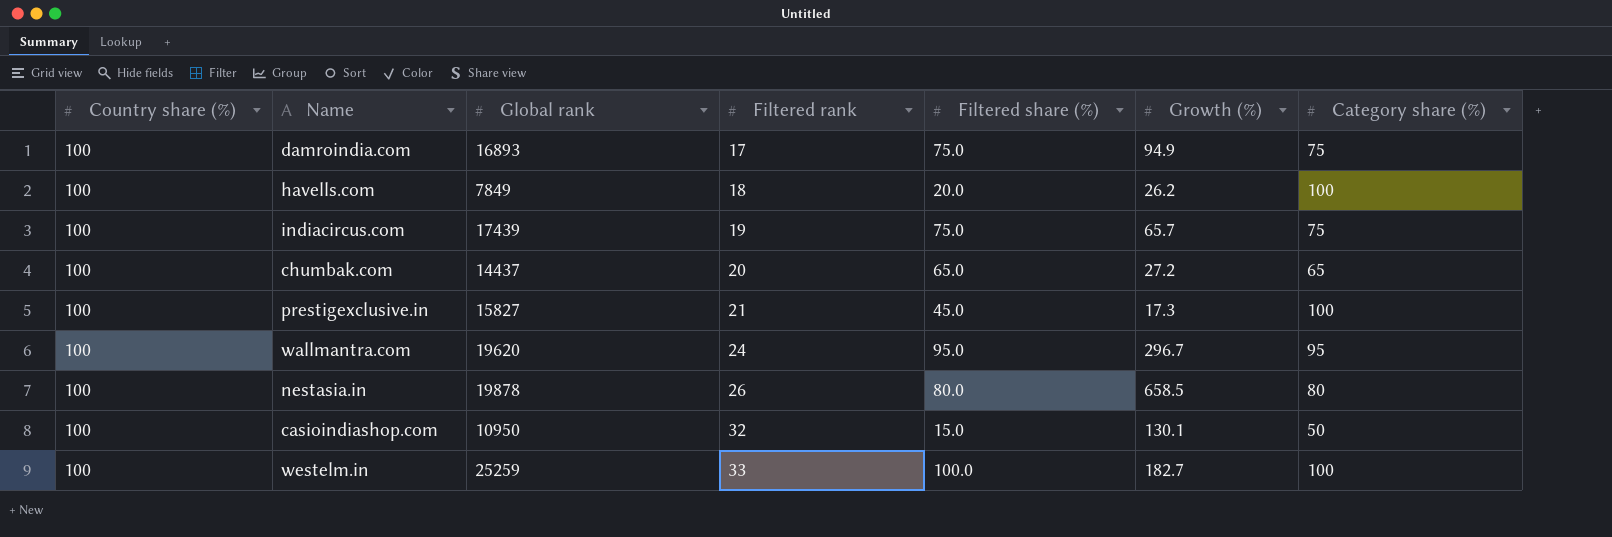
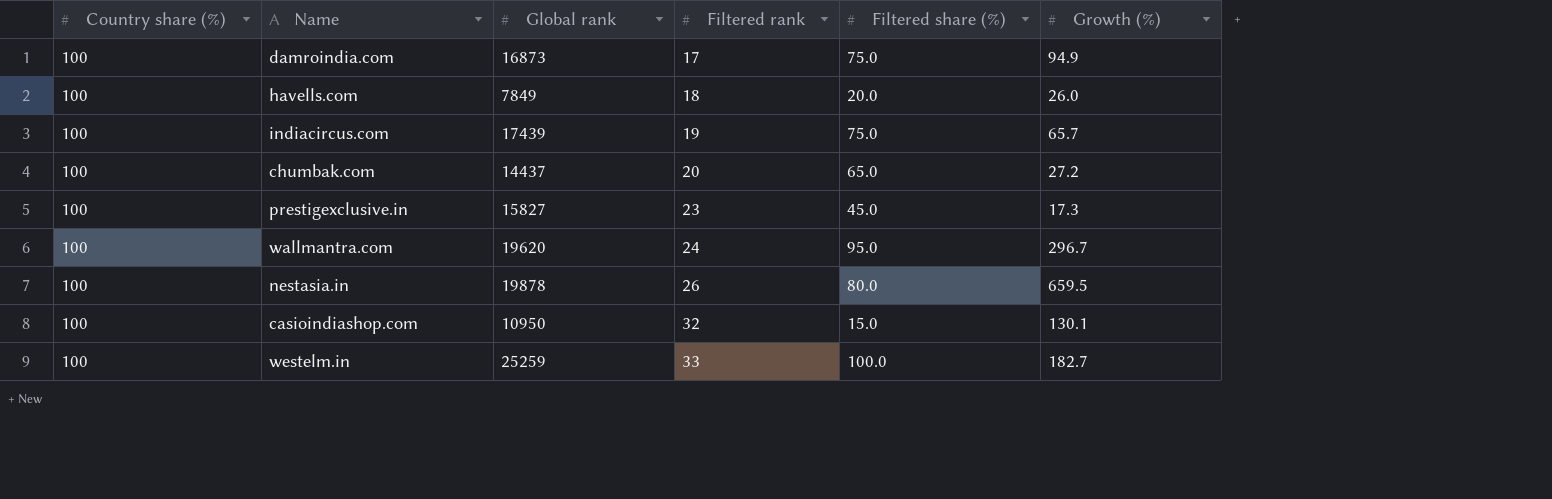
column Category share (%) | position: 7 -> none
damroindia.com | Global rank: 16893 -> 16873
havells.com | Growth (%): 26.2 -> 26.0
prestigexclusive.in | Filtered rank: 21 -> 23
nestasia.in | Growth (%): 658.5 -> 659.5

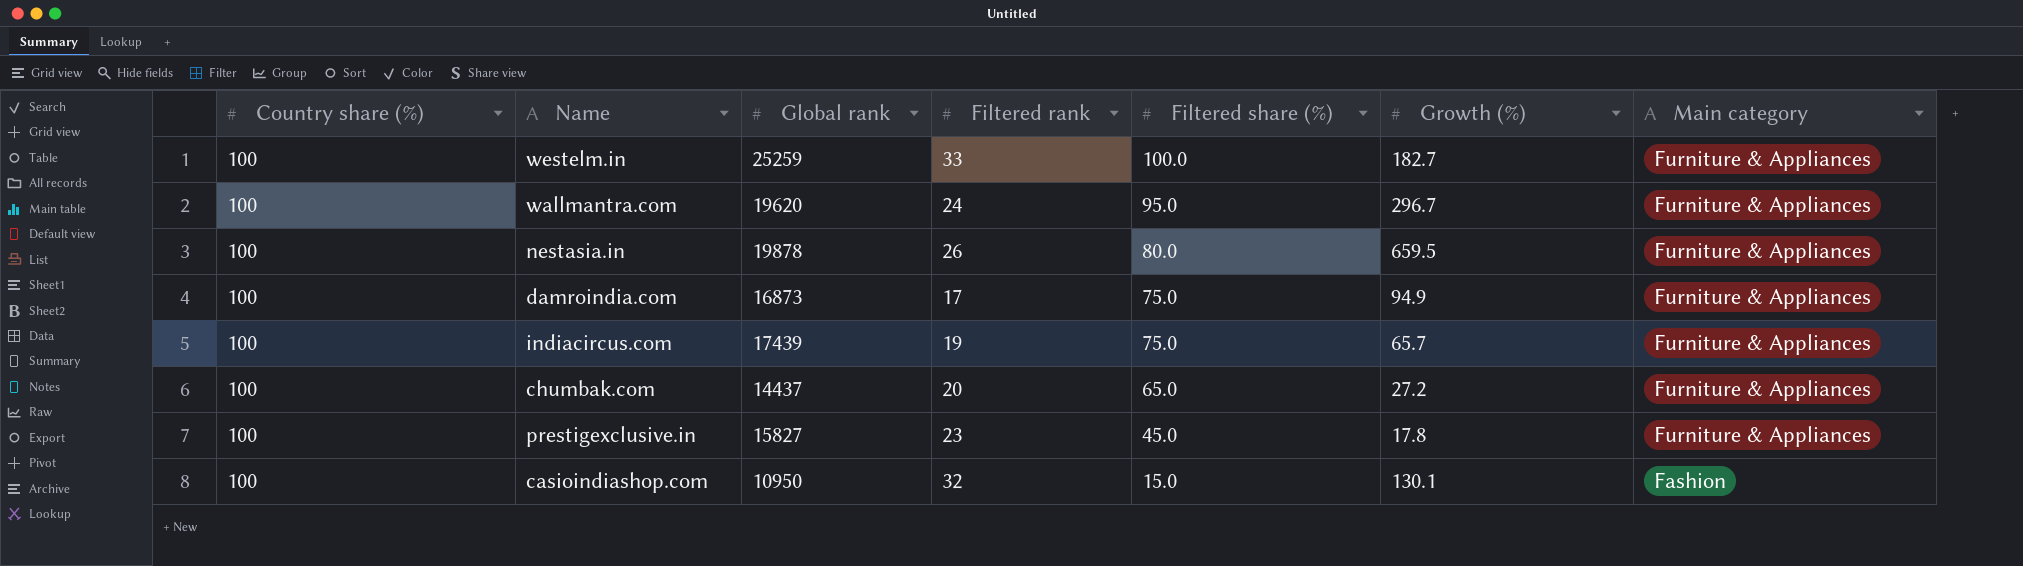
row order: Filtered rank ascending -> Filtered share (%) descending
column Main category | position: none -> 7
row havells.com: 100 | 7849 | 18 | 20.0 | 26.0 -> none
prestigexclusive.in | Growth (%): 17.3 -> 17.8

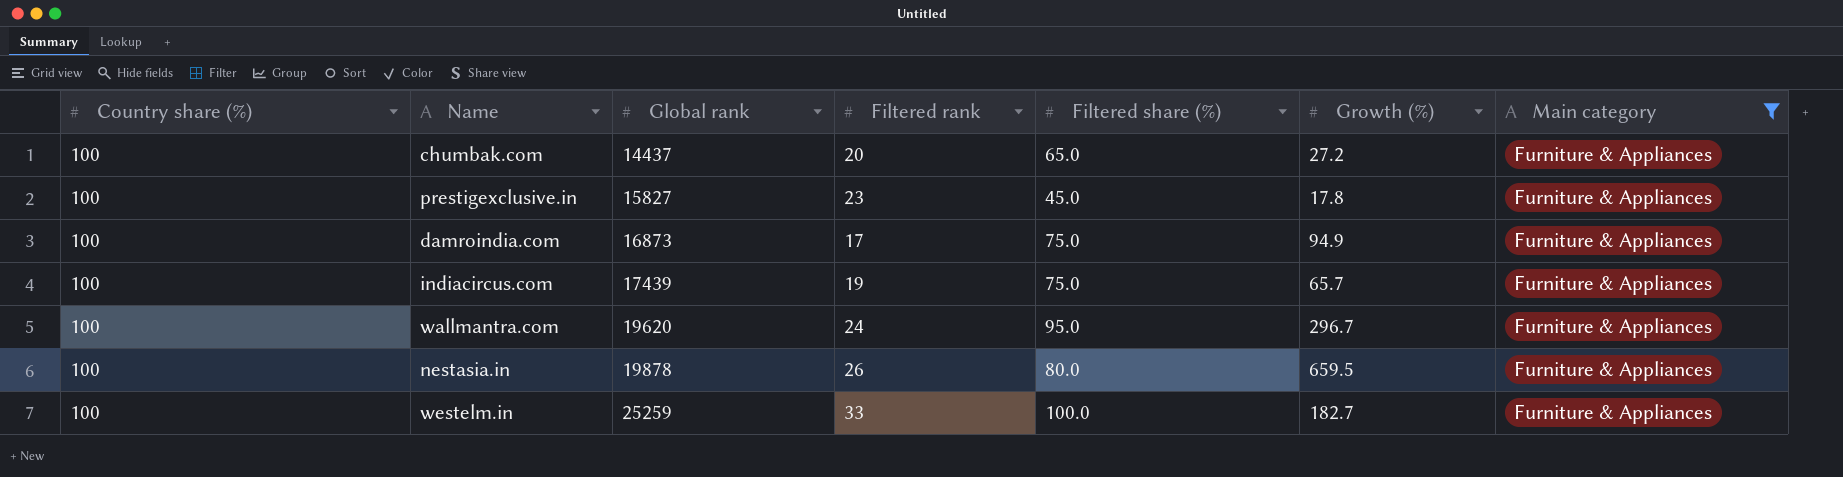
filter: none -> Main category = Furniture & Appliances
row order: Filtered share (%) descending -> Global rank ascending

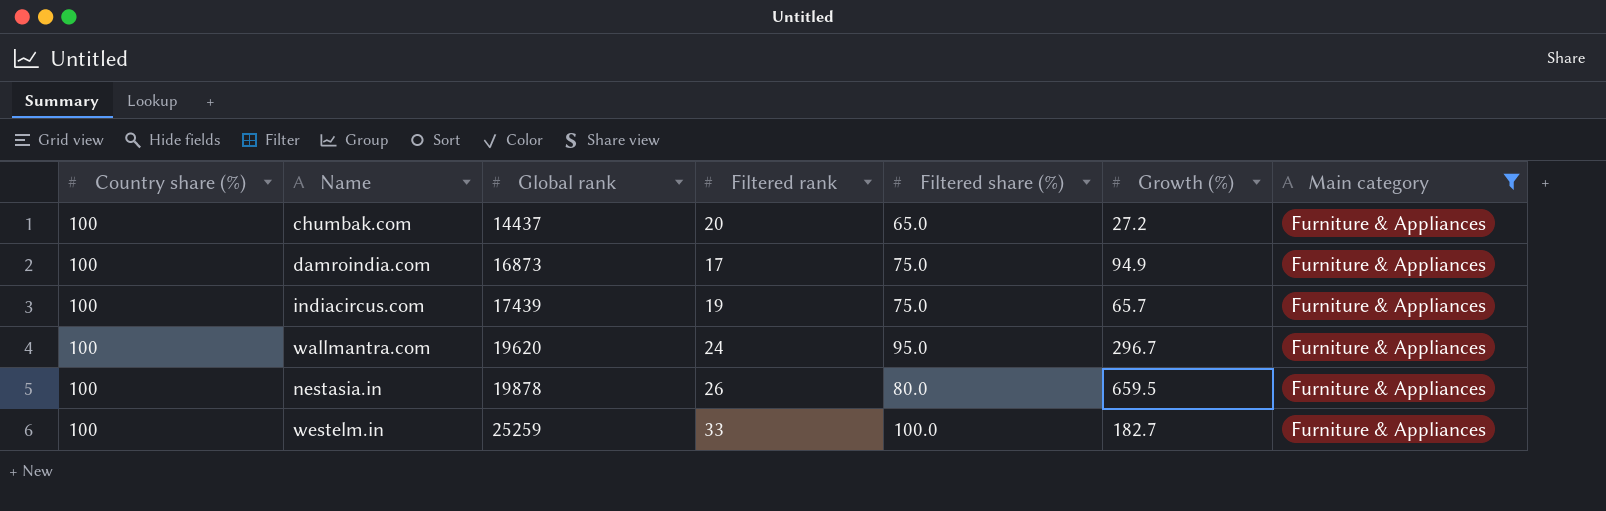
row prestigexclusive.in: 100 | 15827 | 23 | 45.0 | 17.8 | Furniture & Appliances -> none

